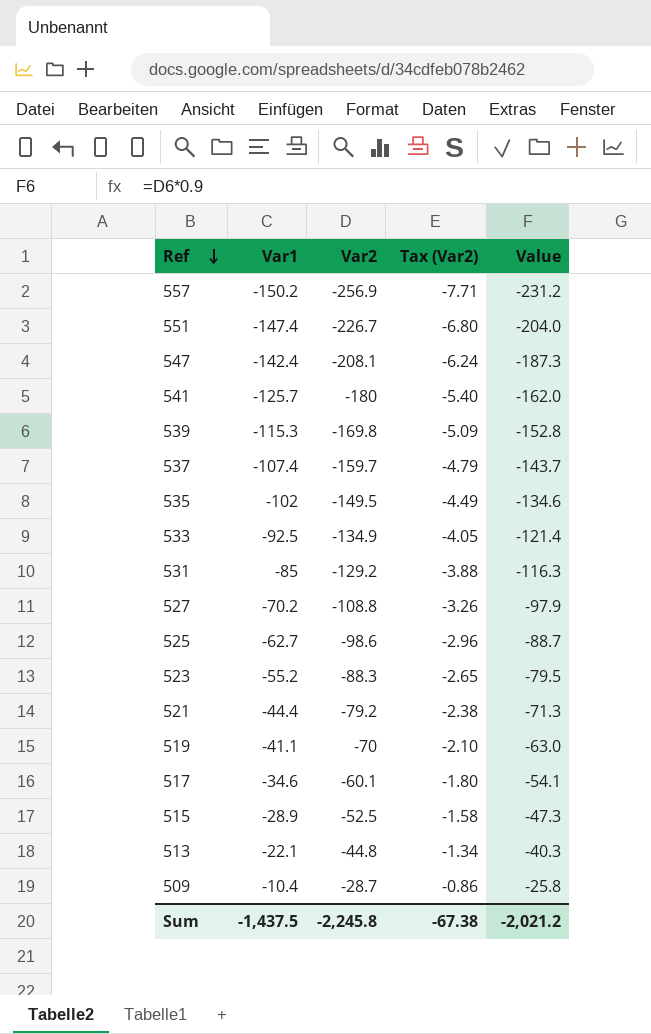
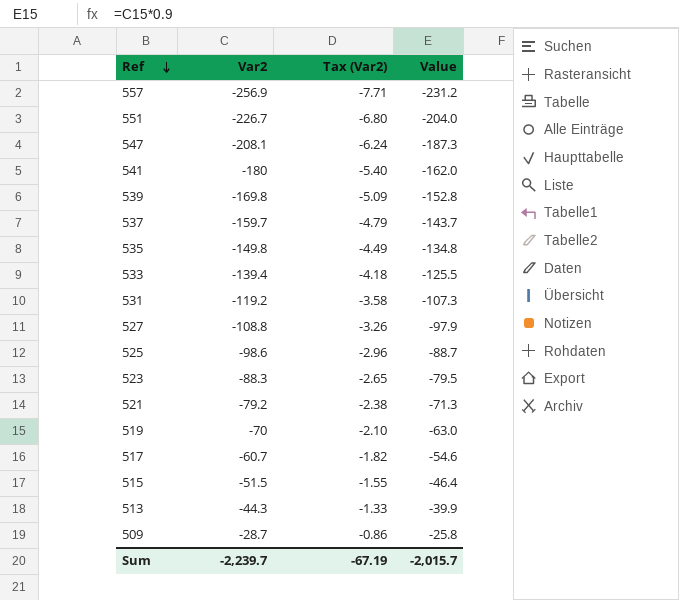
column Var1 | position: 2 -> none
535 | Var2: -149.5 -> -149.8
535 | Value: -134.6 -> -134.8
533 | Var2: -134.9 -> -139.4
533 | Tax (Var2): -4.05 -> -4.18
533 | Value: -121.4 -> -125.5
531 | Var2: -129.2 -> -119.2
531 | Tax (Var2): -3.88 -> -3.58
531 | Value: -116.3 -> -107.3
517 | Var2: -60.1 -> -60.7
517 | Tax (Var2): -1.80 -> -1.82
517 | Value: -54.1 -> -54.6
515 | Var2: -52.5 -> -51.5
515 | Tax (Var2): -1.58 -> -1.55
515 | Value: -47.3 -> -46.4
513 | Var2: -44.8 -> -44.3
513 | Tax (Var2): -1.34 -> -1.33
513 | Value: -40.3 -> -39.9
Sum | Var2: -2,245.8 -> -2,239.7
Sum | Tax (Var2): -67.38 -> -67.19
Sum | Value: -2,021.2 -> -2,015.7

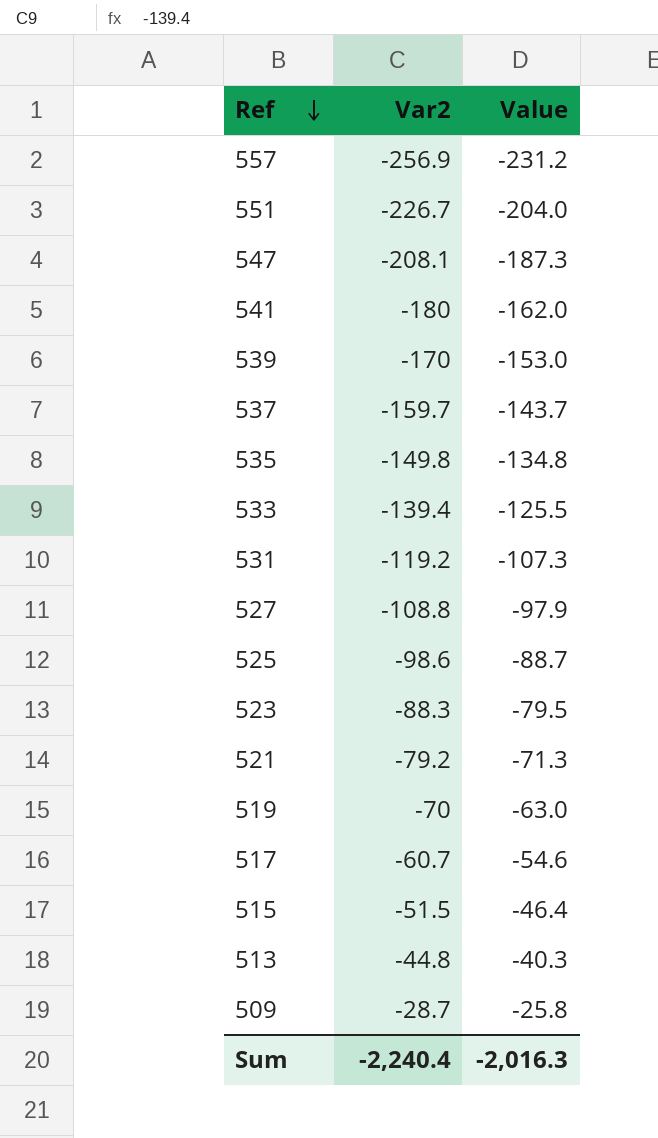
column Tax (Var2) | formula: [Var2] * 0.03 -> none
539 | Var2: -169.8 -> -170
539 | Value: -152.8 -> -153.0
513 | Var2: -44.3 -> -44.8
513 | Value: -39.9 -> -40.3
Sum | Var2: -2,239.7 -> -2,240.4
Sum | Value: -2,015.7 -> -2,016.3

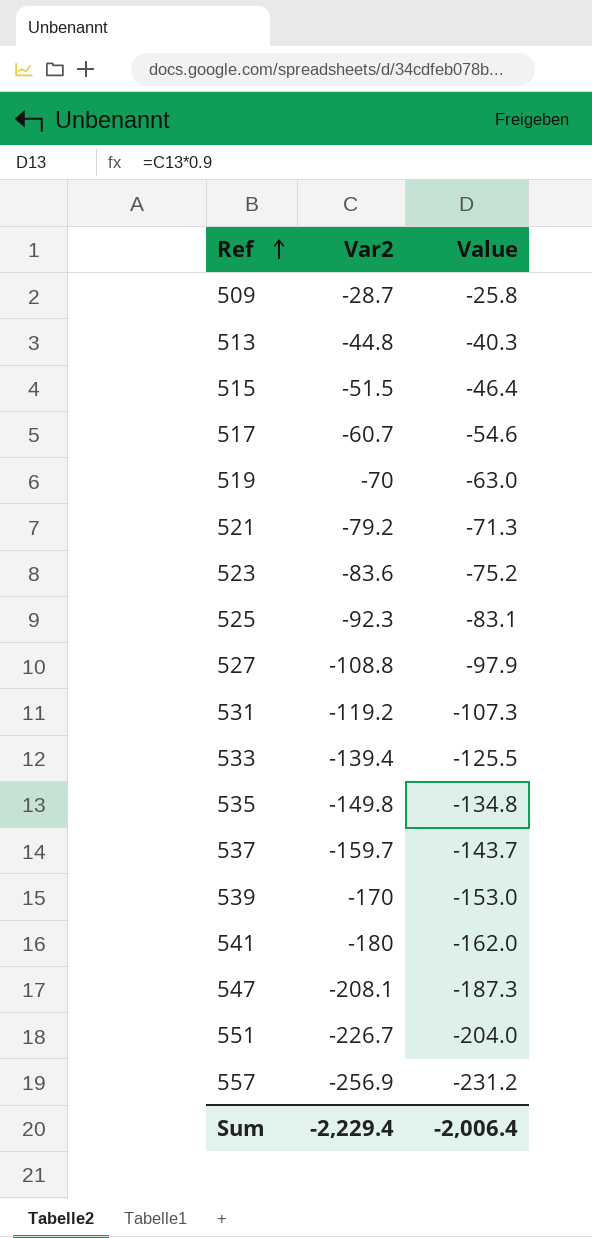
row order: Ref descending -> Ref ascending
523 | Var2: -88.3 -> -83.6
523 | Value: -79.5 -> -75.2
525 | Var2: -98.6 -> -92.3
525 | Value: -88.7 -> -83.1
Sum | Var2: -2,240.4 -> -2,229.4
Sum | Value: -2,016.3 -> -2,006.4

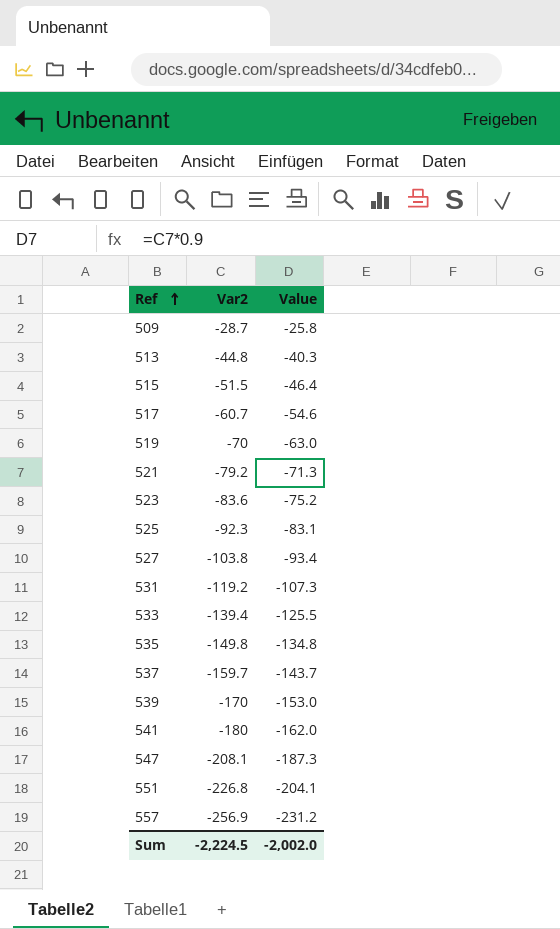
527 | Var2: -108.8 -> -103.8
527 | Value: -97.9 -> -93.4
551 | Var2: -226.7 -> -226.8
551 | Value: -204.0 -> -204.1
Sum | Var2: -2,229.4 -> -2,224.5
Sum | Value: -2,006.4 -> -2,002.0

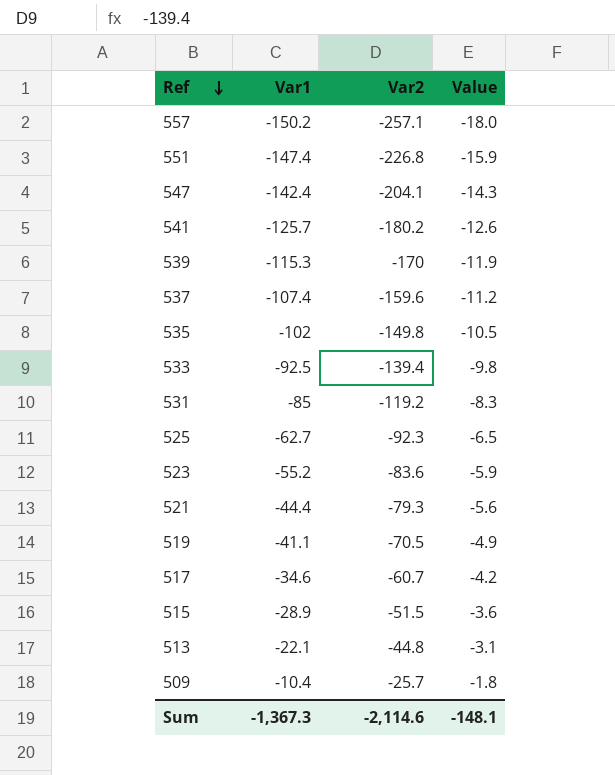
row order: Ref ascending -> Ref descending
column Var1 | position: none -> 2
column Value | formula: [Var2] * 0.9 -> [Var2] * 0.07
row 527: -103.8 | -93.4 -> none
557 | Var2: -256.9 -> -257.1
547 | Var2: -208.1 -> -204.1
541 | Var2: -180 -> -180.2
537 | Var2: -159.7 -> -159.6
521 | Var2: -79.2 -> -79.3
519 | Var2: -70 -> -70.5
509 | Var2: -28.7 -> -25.7
Sum | Var2: -2,224.5 -> -2,114.6
Sum | Value: -2,002.0 -> -148.1

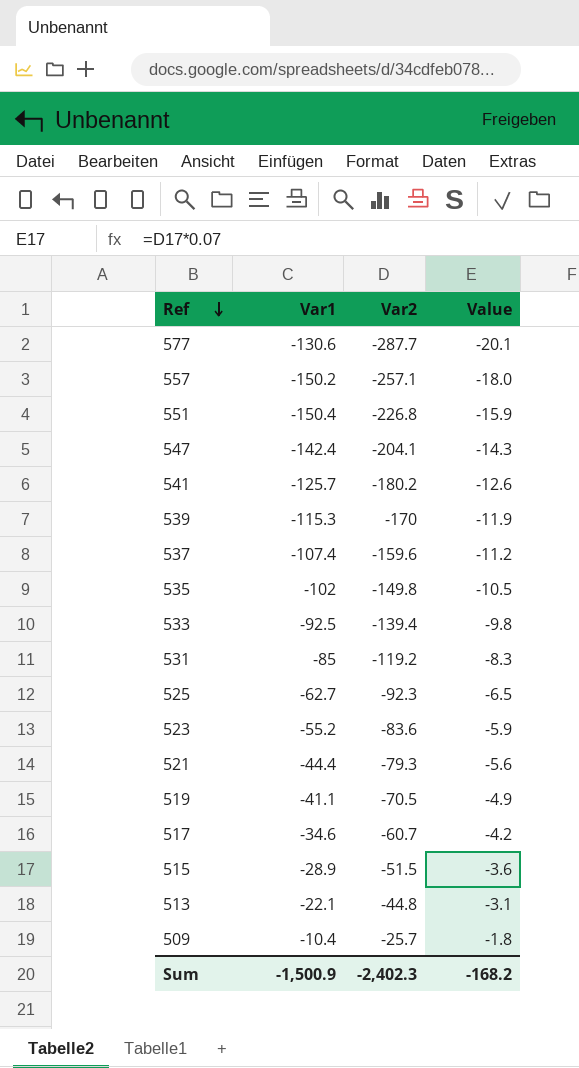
row 577: none -> -130.6 | -287.7 | -20.1
551 | Var1: -147.4 -> -150.4
Sum | Var1: -1,367.3 -> -1,500.9
Sum | Var2: -2,114.6 -> -2,402.3
Sum | Value: -148.1 -> -168.2

